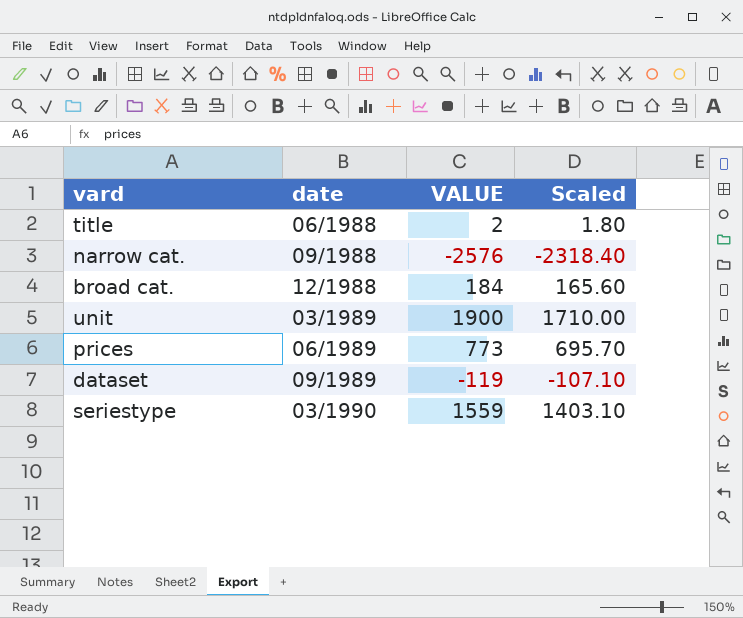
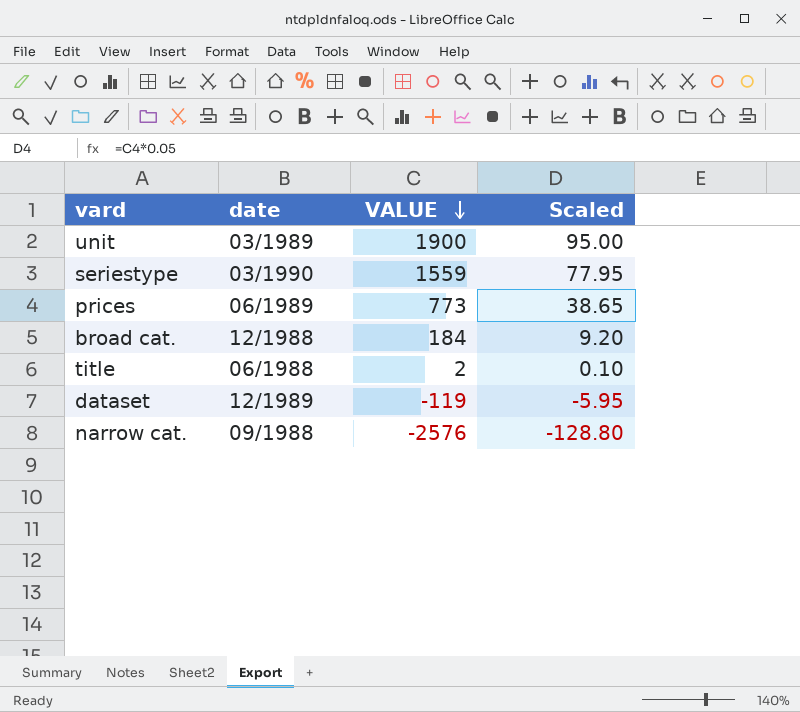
row order: none -> VALUE descending
column Scaled | formula: [VALUE] * 0.9 -> [VALUE] * 0.05
dataset | date: 09/1989 -> 12/1989

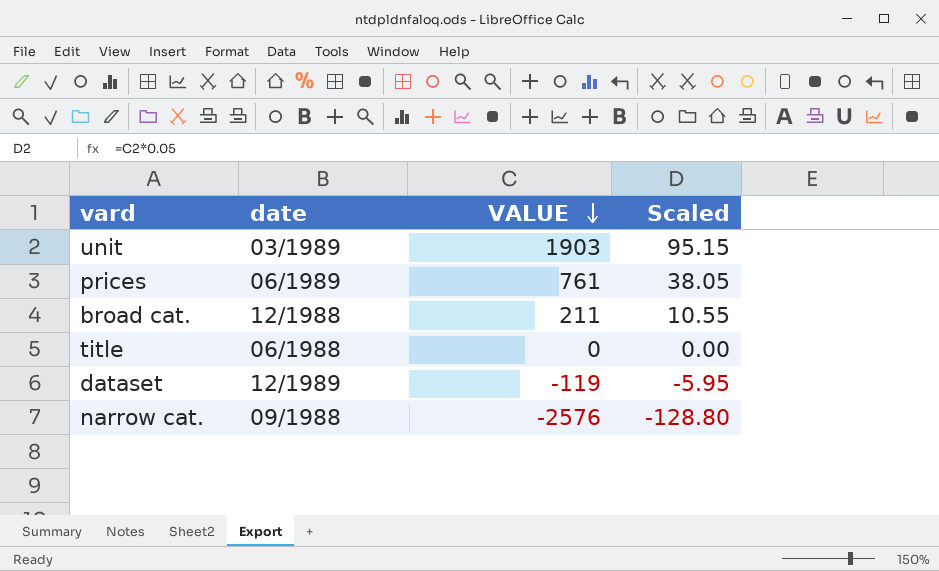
row seriestype: 03/1990 | 1559 | 77.95 -> none
unit | VALUE: 1900 -> 1903
unit | Scaled: 95.00 -> 95.15
prices | VALUE: 773 -> 761
prices | Scaled: 38.65 -> 38.05
broad cat. | VALUE: 184 -> 211
broad cat. | Scaled: 9.20 -> 10.55
title | VALUE: 2 -> 0
title | Scaled: 0.10 -> 0.00

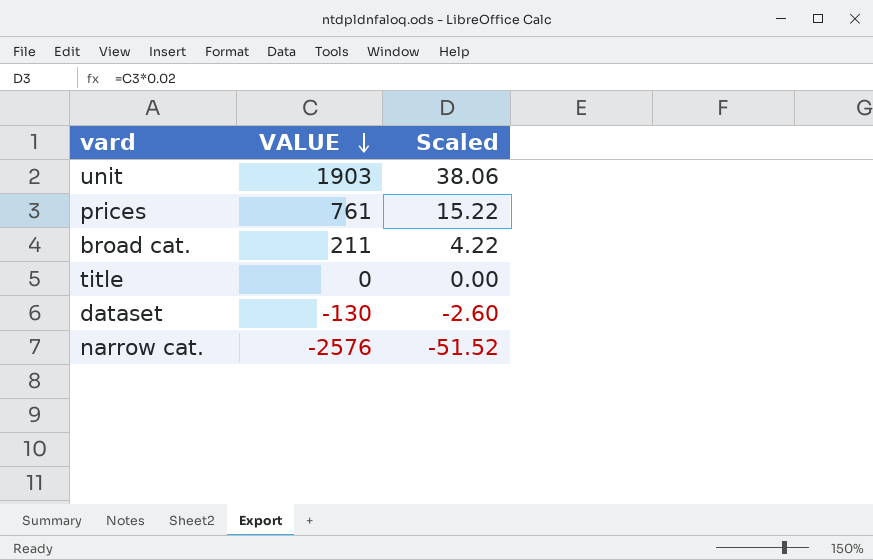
column date | position: 2 -> none
column Scaled | formula: [VALUE] * 0.05 -> [VALUE] * 0.02
dataset | VALUE: -119 -> -130

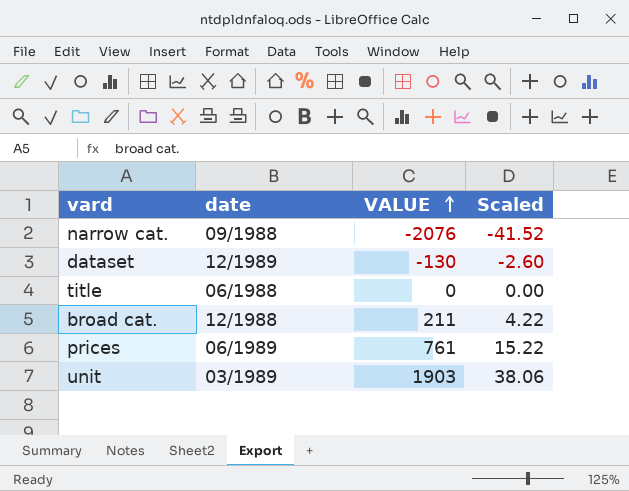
row order: VALUE descending -> VALUE ascending
column date | position: none -> 2
narrow cat. | VALUE: -2576 -> -2076
narrow cat. | Scaled: -51.52 -> -41.52

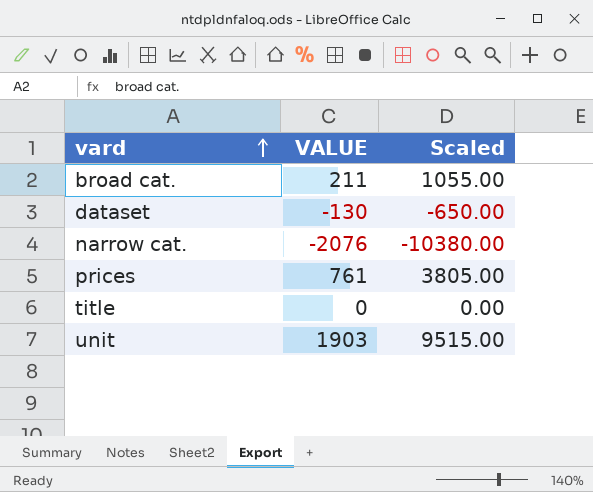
row order: VALUE ascending -> vard ascending
column date | position: 2 -> none
column Scaled | formula: [VALUE] * 0.02 -> [VALUE] * 5

